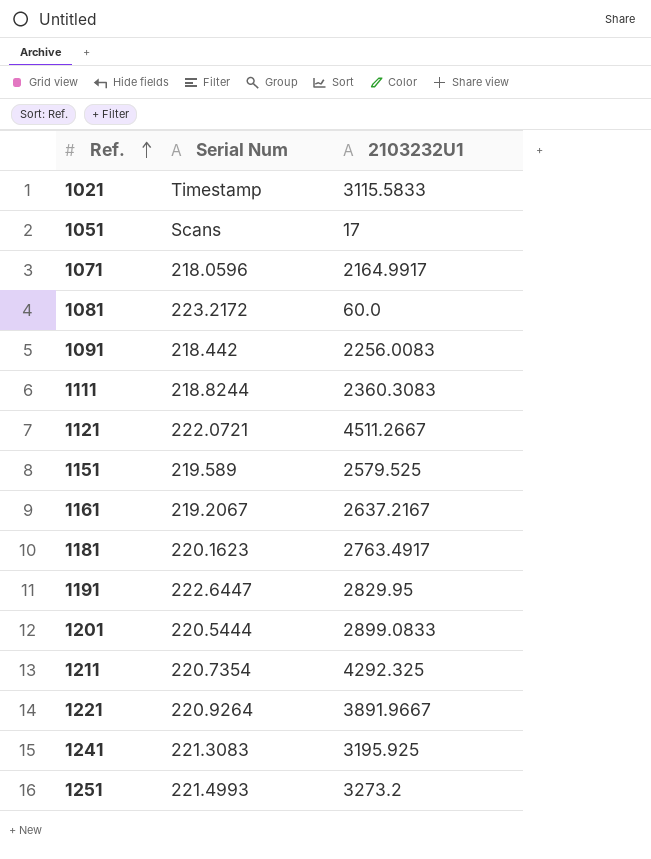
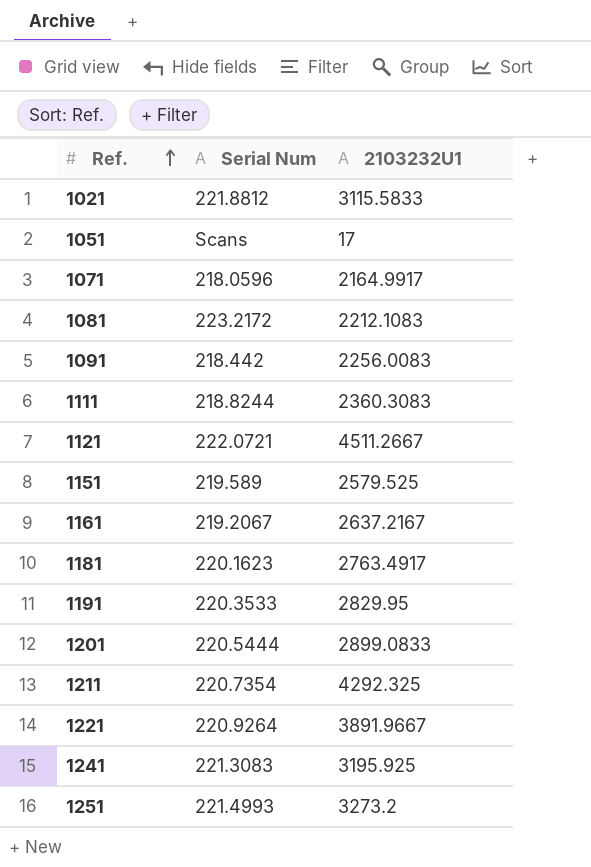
1021 | Serial Num: Timestamp -> 221.8812
1081 | 2103232U1: 60.0 -> 2212.1083
1191 | Serial Num: 222.6447 -> 220.3533

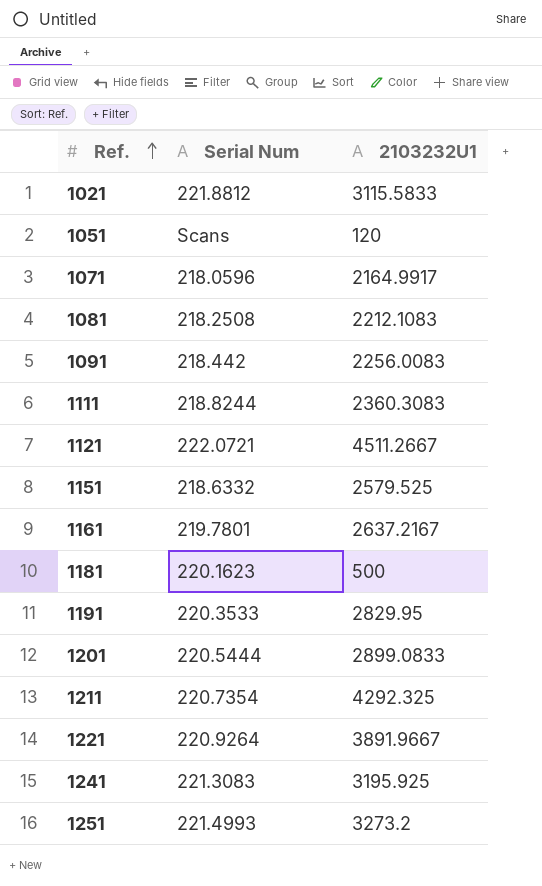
1051 | 2103232U1: 17 -> 120
1081 | Serial Num: 223.2172 -> 218.2508
1151 | Serial Num: 219.589 -> 218.6332
1161 | Serial Num: 219.2067 -> 219.7801
1181 | 2103232U1: 2763.4917 -> 500

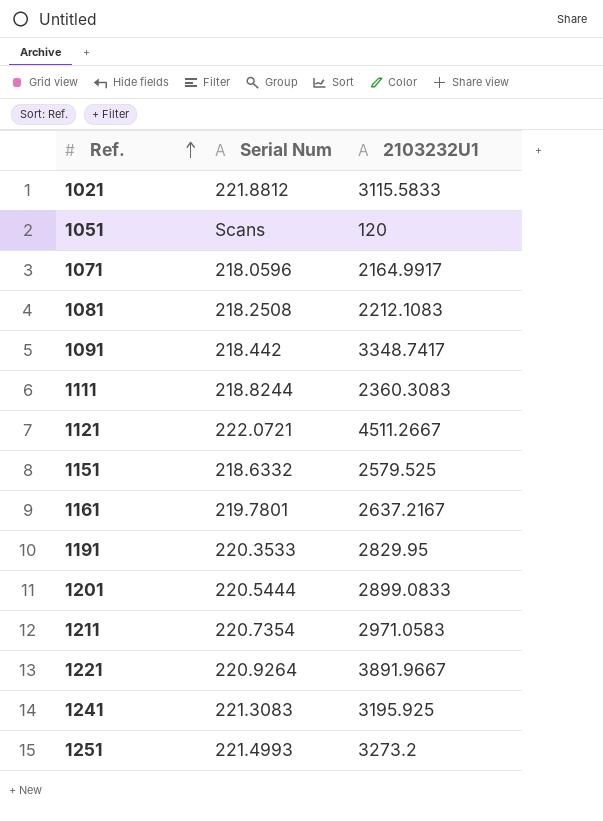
row 1181: 220.1623 | 500 -> none
1091 | 2103232U1: 2256.0083 -> 3348.7417
1211 | 2103232U1: 4292.325 -> 2971.0583

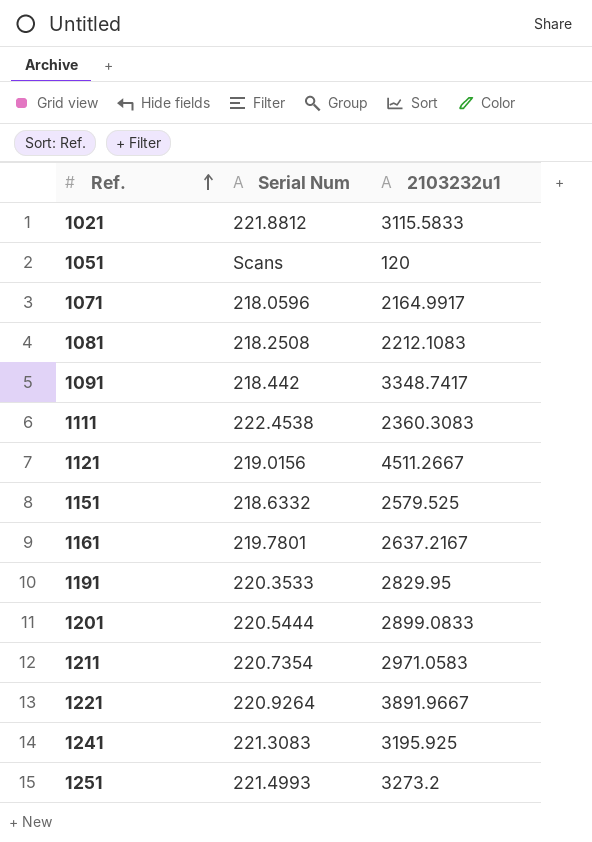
column name: 2103232U1 -> 2103232u1
1111 | Serial Num: 218.8244 -> 222.4538
1121 | Serial Num: 222.0721 -> 219.0156

